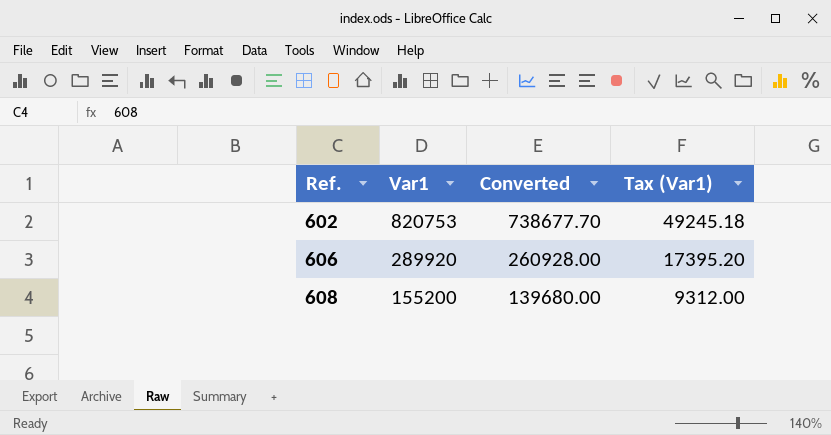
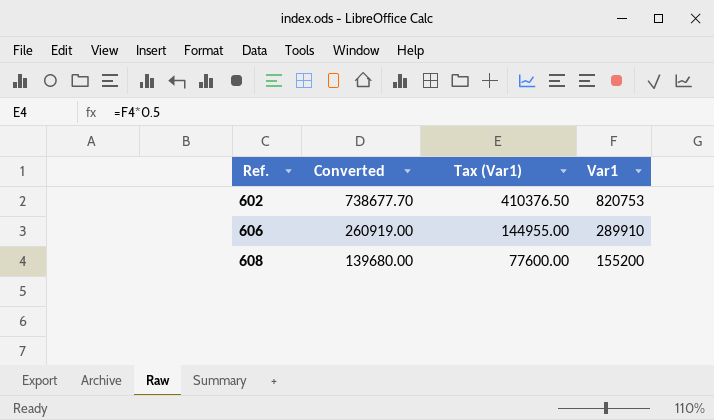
column Tax (Var1) | formula: [Var1] * 0.06 -> [Var1] * 0.5
column Var1 | position: 2 -> 4
606 | Converted: 260928.00 -> 260919.00
606 | Var1: 289920 -> 289910

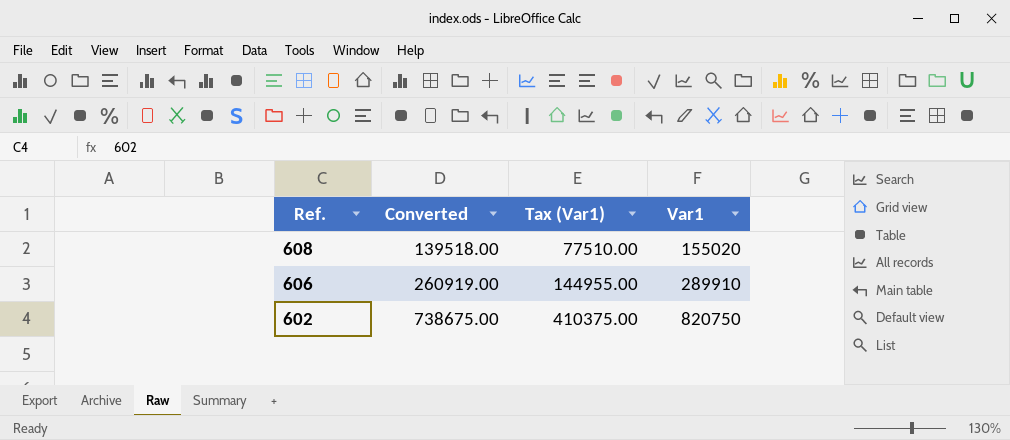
row order: Ref. ascending -> Ref. descending
608 | Converted: 139680.00 -> 139518.00
608 | Tax (Var1): 77600.00 -> 77510.00
608 | Var1: 155200 -> 155020
602 | Converted: 738677.70 -> 738675.00
602 | Tax (Var1): 410376.50 -> 410375.00
602 | Var1: 820753 -> 820750

